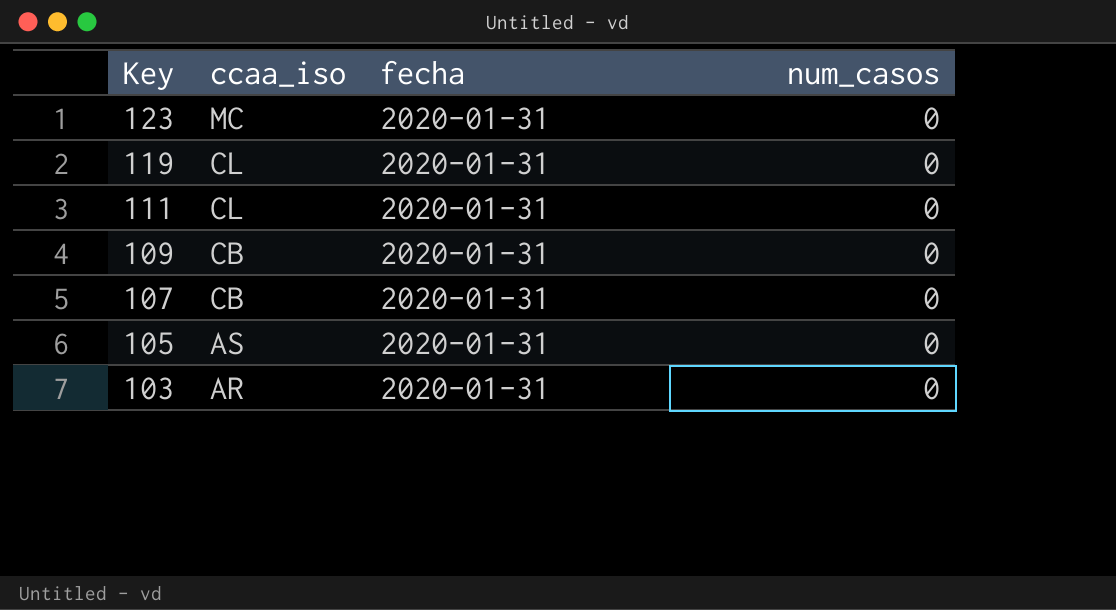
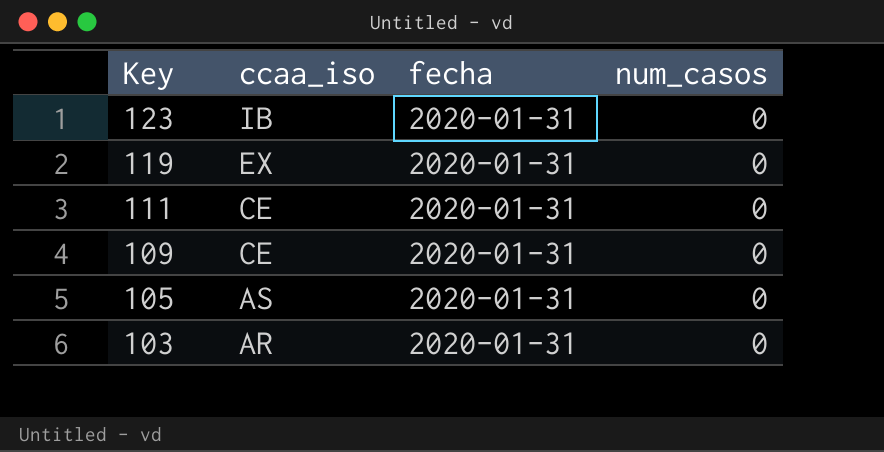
row 107: CB | 2020-01-31 | 0 -> none
123 | ccaa_iso: MC -> IB
119 | ccaa_iso: CL -> EX
111 | ccaa_iso: CL -> CE
109 | ccaa_iso: CB -> CE

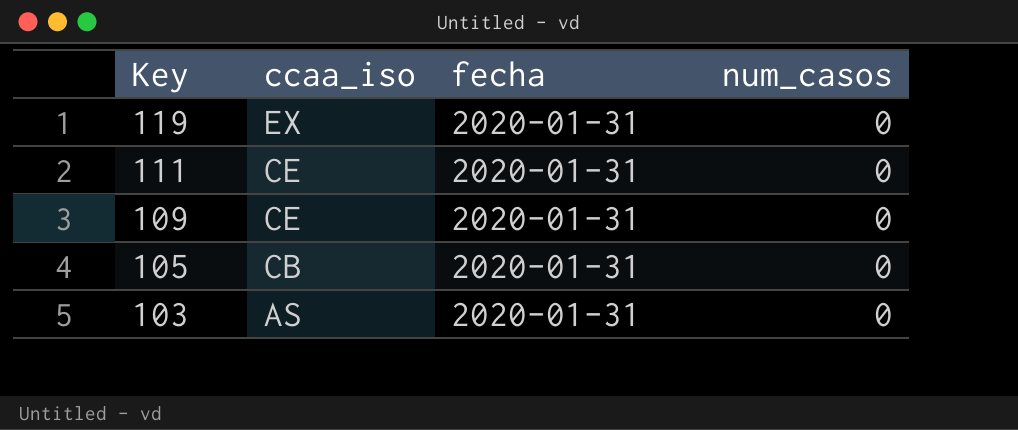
row 123: IB | 2020-01-31 | 0 -> none
105 | ccaa_iso: AS -> CB
103 | ccaa_iso: AR -> AS

